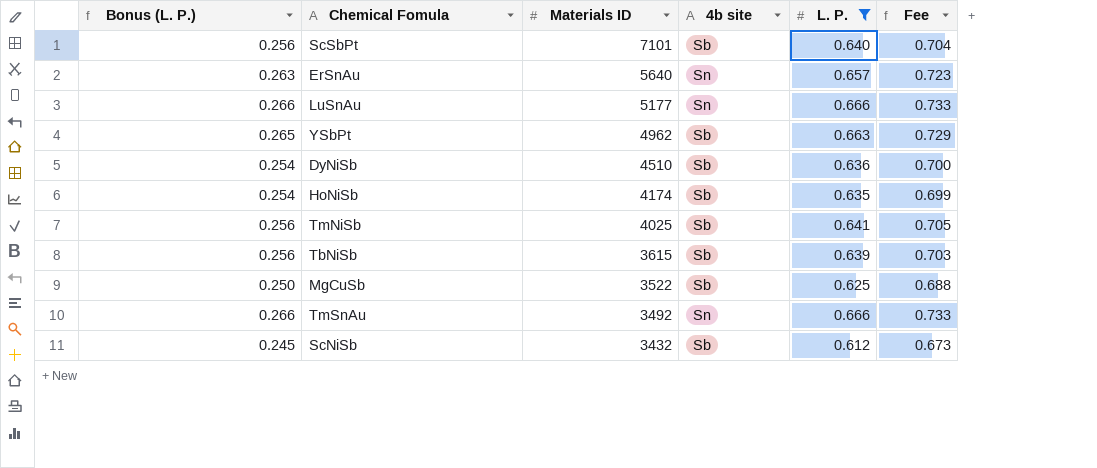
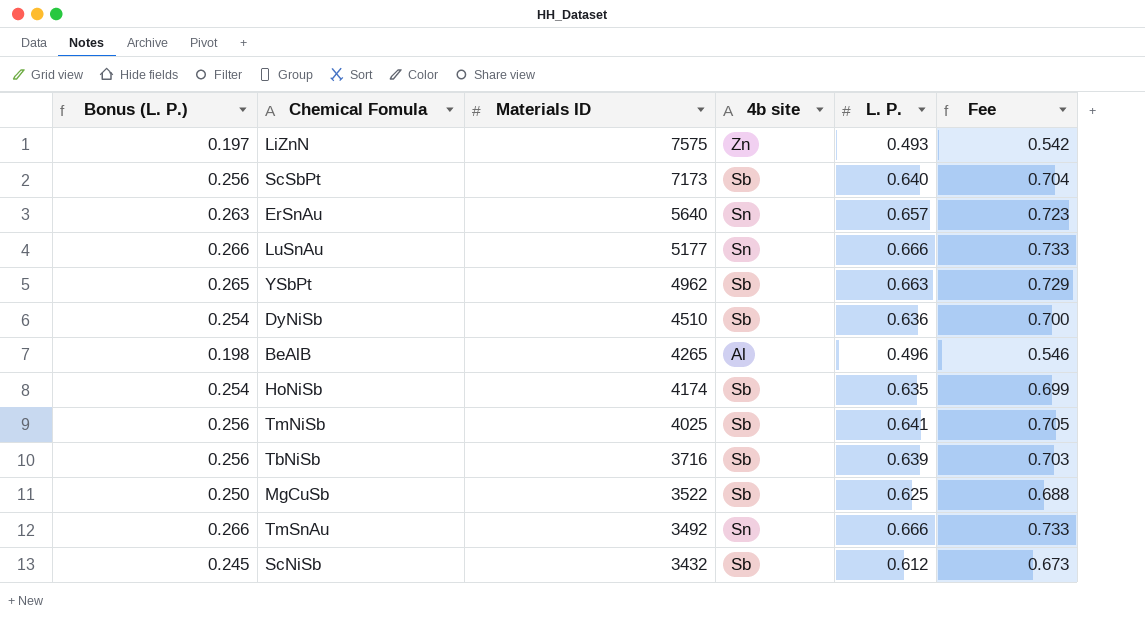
filter: L. P. >= 0.612 -> none
ScSbPt | Materials ID: 7101 -> 7173
TbNiSb | Materials ID: 3615 -> 3716

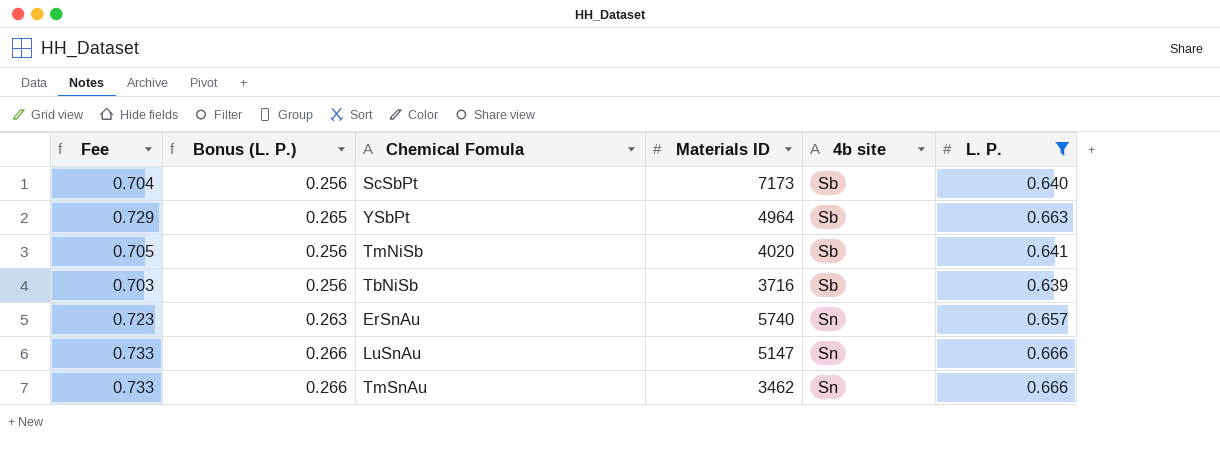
filter: none -> L. P. >= 0.639
row order: Materials ID descending -> 4b site ascending
column Fee | position: 6 -> 1
YSbPt | Materials ID: 4962 -> 4964
TmNiSb | Materials ID: 4025 -> 4020
ErSnAu | Materials ID: 5640 -> 5740
LuSnAu | Materials ID: 5177 -> 5147
TmSnAu | Materials ID: 3492 -> 3462

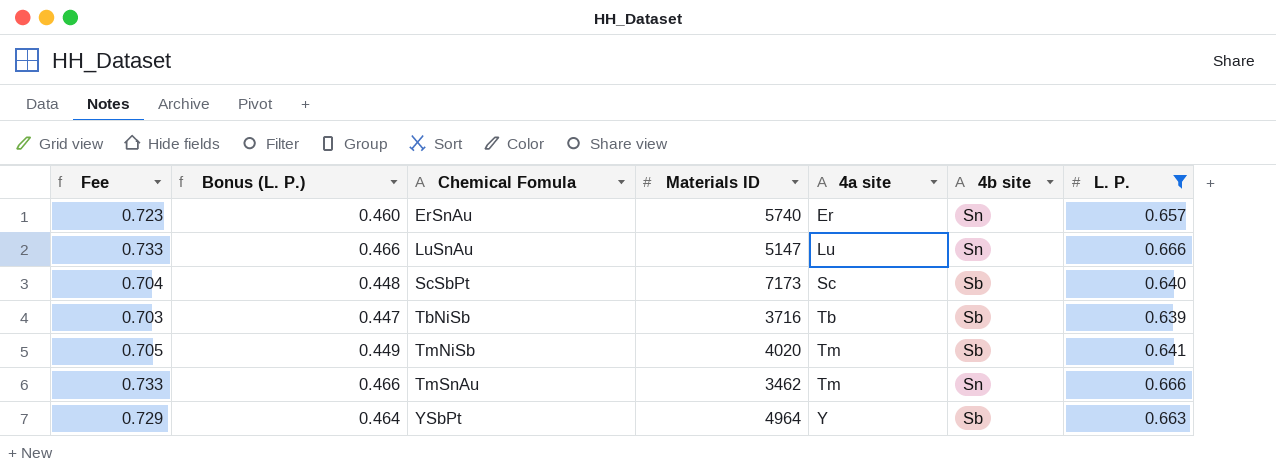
row order: 4b site ascending -> Chemical Fomula ascending
column Bonus (L. P.) | formula: [L. P.] * 0.4 -> [L. P.] * 0.7
column 4a site | position: none -> 5

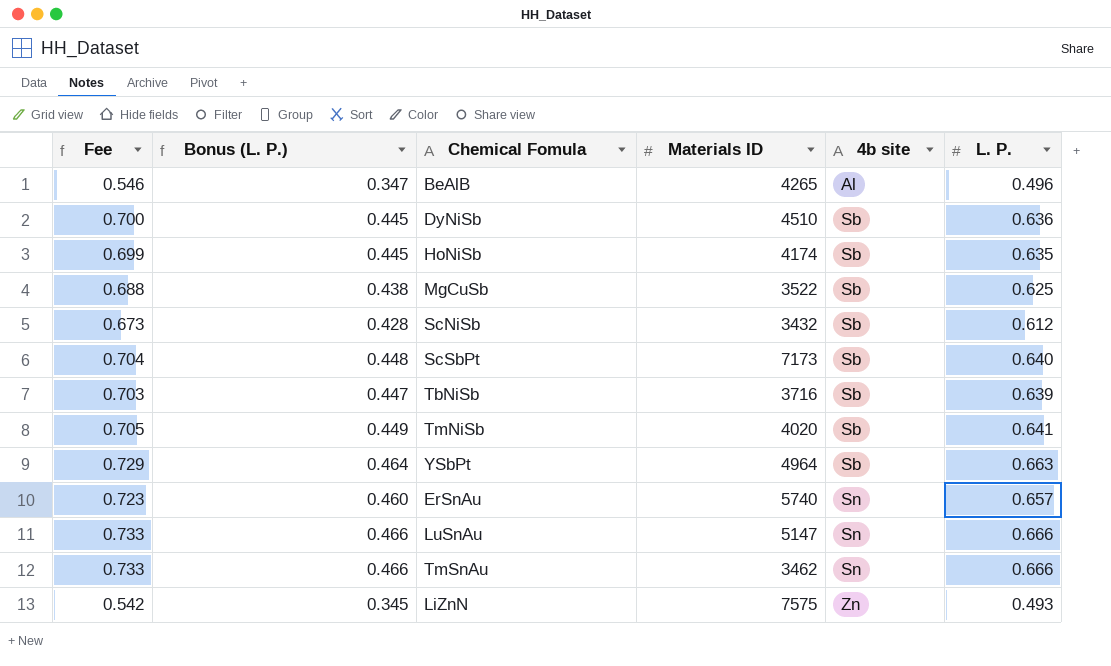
filter: L. P. >= 0.639 -> none
row order: Chemical Fomula ascending -> 4b site ascending
column 4a site | position: 5 -> none

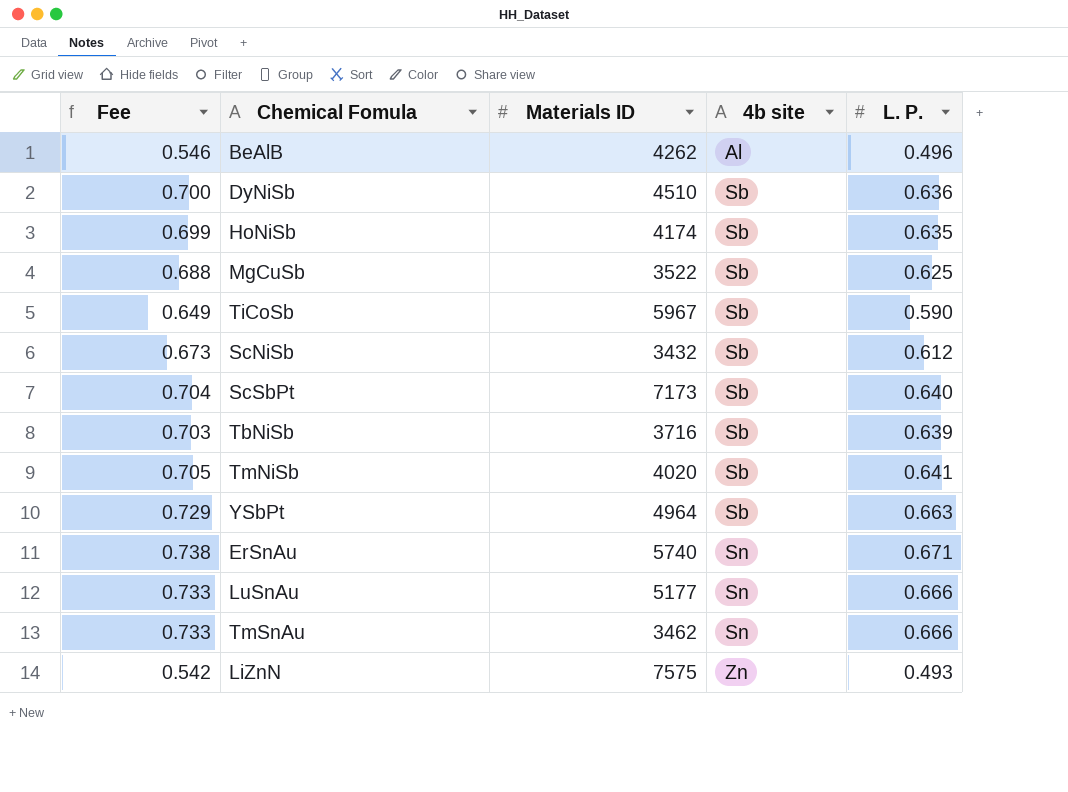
column Bonus (L. P.) | formula: [L. P.] * 0.7 -> none
BeAlB | Materials ID: 4265 -> 4262
row TiCoSb: none -> 0.649 | 5967 | Sb | 0.590
ErSnAu | Fee: 0.723 -> 0.738
ErSnAu | L. P.: 0.657 -> 0.671
LuSnAu | Materials ID: 5147 -> 5177

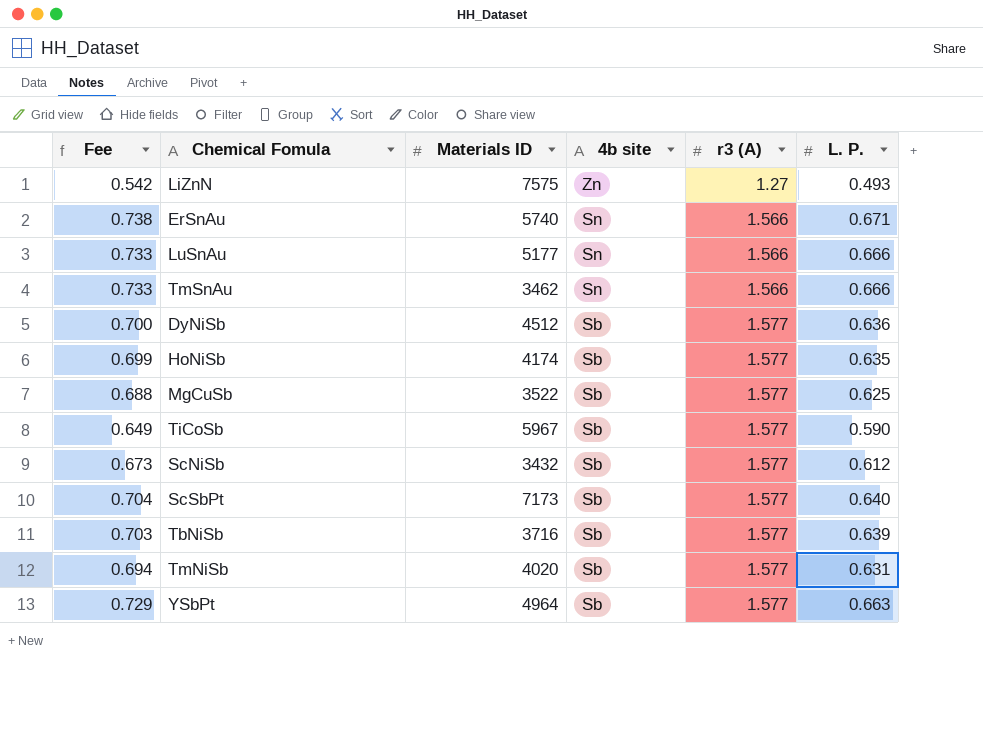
row order: 4b site ascending -> 4b site descending
column r3 (A) | position: none -> 5
row BeAlB: 0.546 | 4262 | Al | 0.496 -> none
DyNiSb | Materials ID: 4510 -> 4512
TmNiSb | Fee: 0.705 -> 0.694
TmNiSb | L. P.: 0.641 -> 0.631

